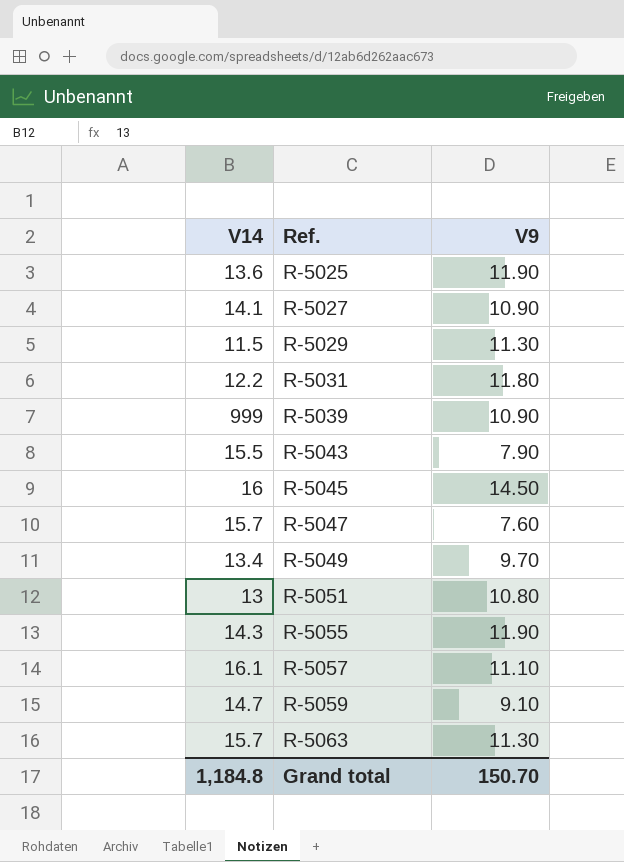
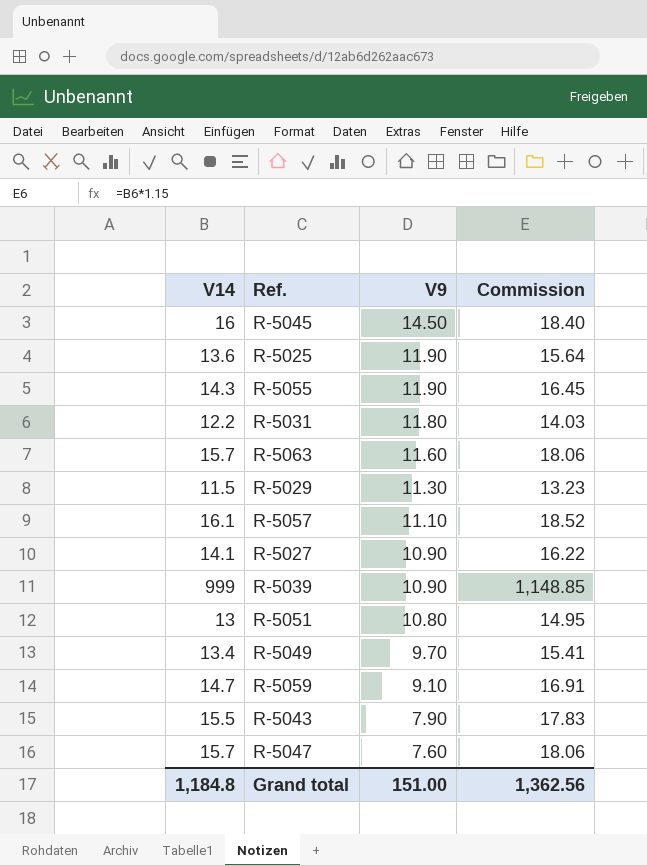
row order: Ref. ascending -> V9 descending
column Commission | formula: none -> [V14] * 1.15
R-5063 | V9: 11.30 -> 11.60
Grand total | V9: 150.70 -> 151.00

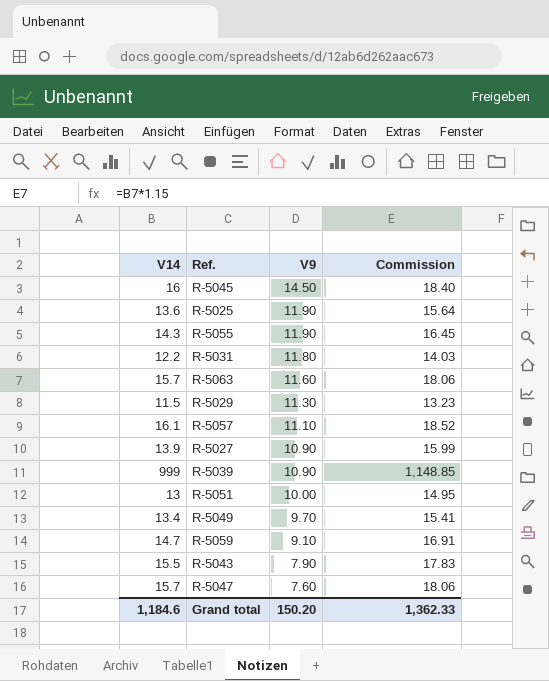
R-5027 | V14: 14.1 -> 13.9
R-5027 | Commission: 16.22 -> 15.99
R-5051 | V9: 10.80 -> 10.00
Grand total | V14: 1,184.8 -> 1,184.6
Grand total | V9: 151.00 -> 150.20
Grand total | Commission: 1,362.56 -> 1,362.33

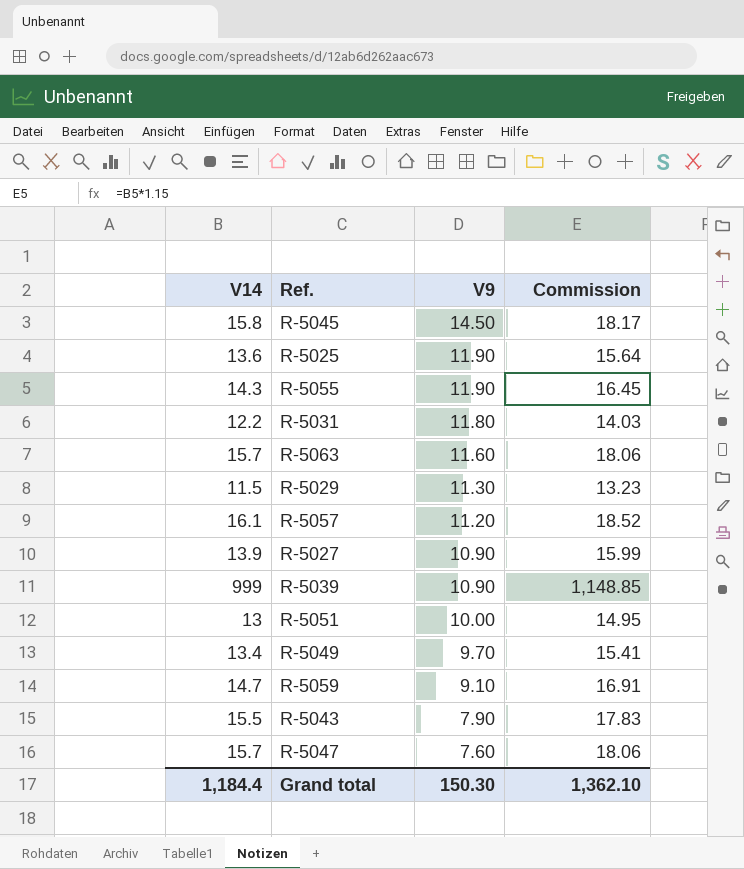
R-5045 | V14: 16 -> 15.8
R-5045 | Commission: 18.40 -> 18.17
R-5057 | V9: 11.10 -> 11.20
Grand total | V14: 1,184.6 -> 1,184.4
Grand total | V9: 150.20 -> 150.30
Grand total | Commission: 1,362.33 -> 1,362.10

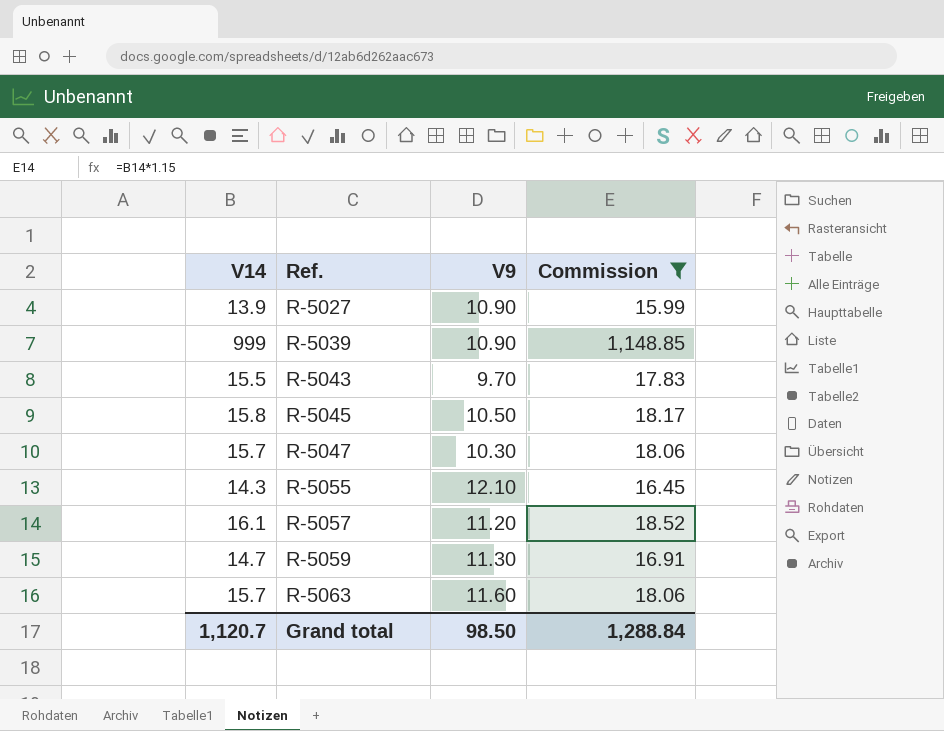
filter: none -> Commission >= 15.99
row order: V9 descending -> Ref. ascending
R-5043 | V9: 7.90 -> 9.70
R-5045 | V9: 14.50 -> 10.50
R-5047 | V9: 7.60 -> 10.30
R-5055 | V9: 11.90 -> 12.10
R-5059 | V9: 9.10 -> 11.30
Grand total | V14: 1,184.4 -> 1,120.7
Grand total | V9: 150.30 -> 98.50
Grand total | Commission: 1,362.10 -> 1,288.84

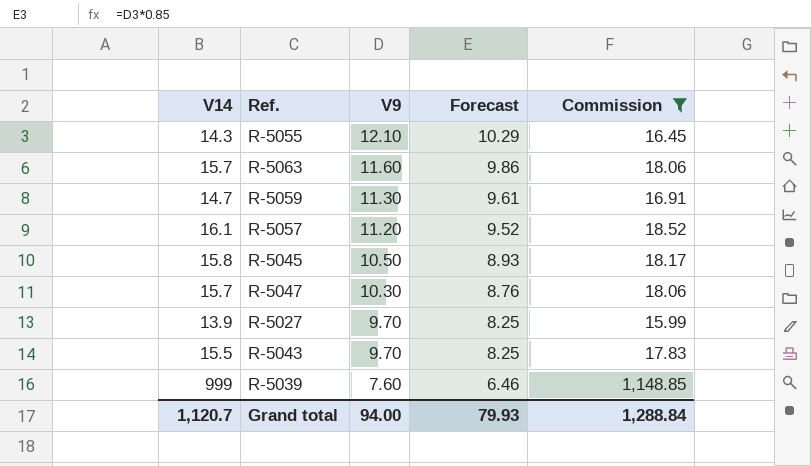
row order: Ref. ascending -> V9 descending
column Forecast | formula: none -> [V9] * 0.85
R-5027 | V9: 10.90 -> 9.70
R-5039 | V9: 10.90 -> 7.60
Grand total | V9: 98.50 -> 94.00

